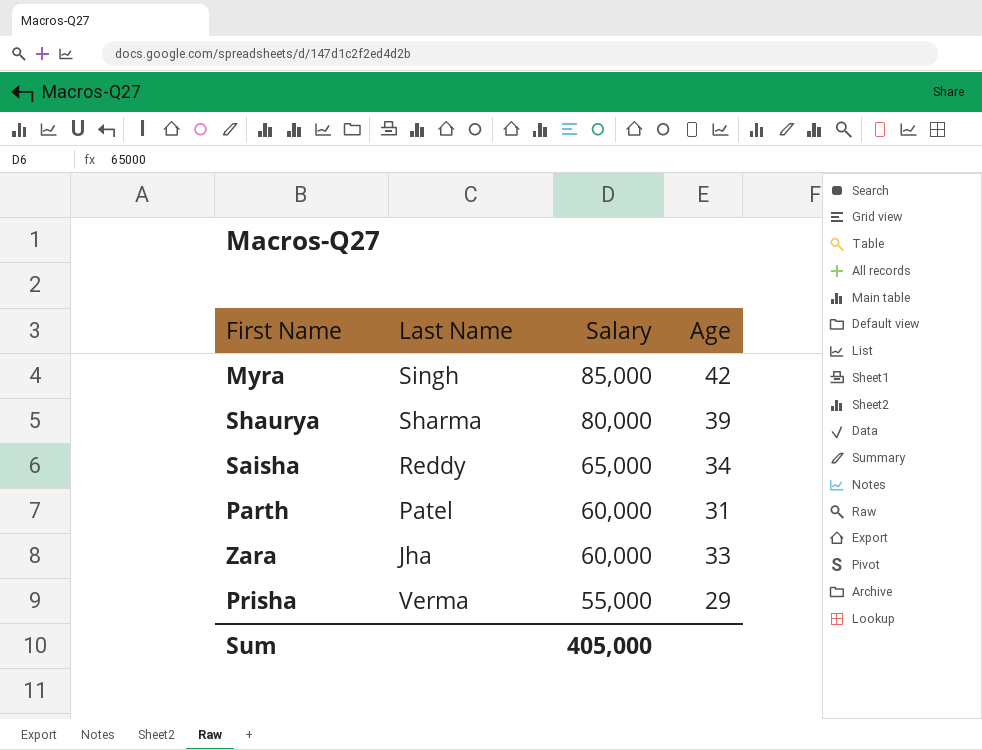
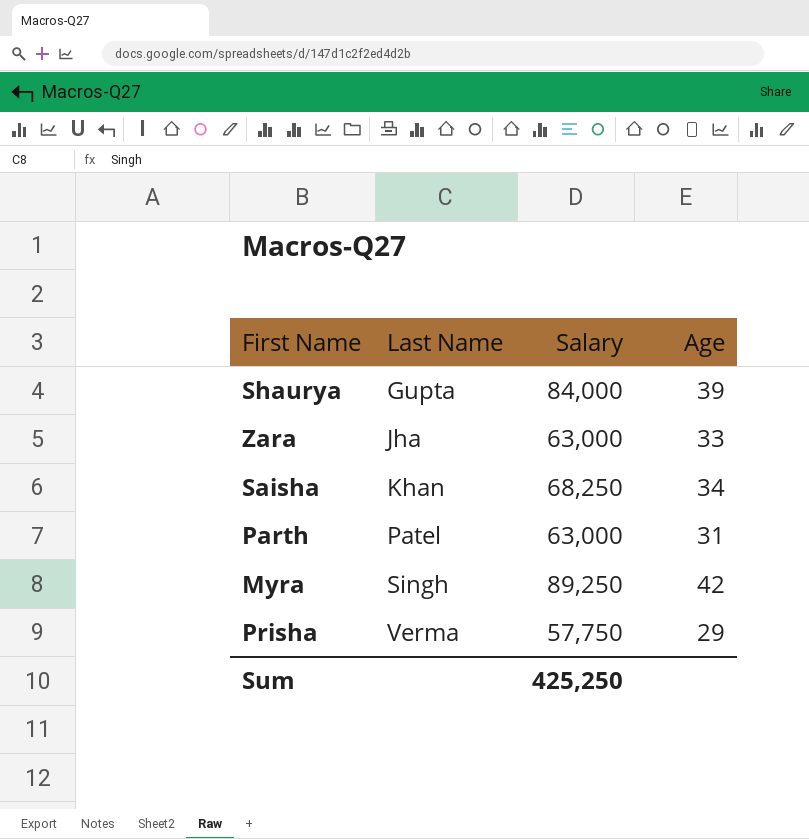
row order: Salary descending -> Last Name ascending
Shaurya | Last Name: Sharma -> Gupta
Shaurya | Salary: 80,000 -> 84,000
Zara | Salary: 60,000 -> 63,000
Saisha | Last Name: Reddy -> Khan
Saisha | Salary: 65,000 -> 68,250
Parth | Salary: 60,000 -> 63,000
Myra | Salary: 85,000 -> 89,250
Prisha | Salary: 55,000 -> 57,750
Sum | Salary: 405,000 -> 425,250

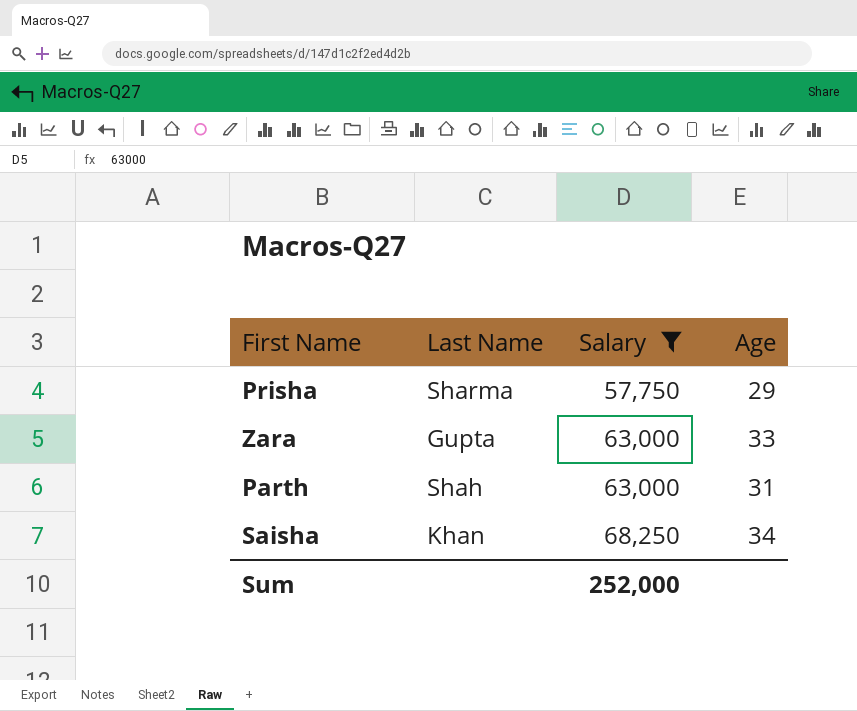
filter: none -> Salary <= 68,250
row order: Last Name ascending -> Salary ascending
Prisha | Last Name: Verma -> Sharma
Zara | Last Name: Jha -> Gupta
Parth | Last Name: Patel -> Shah
Sum | Salary: 425,250 -> 252,000

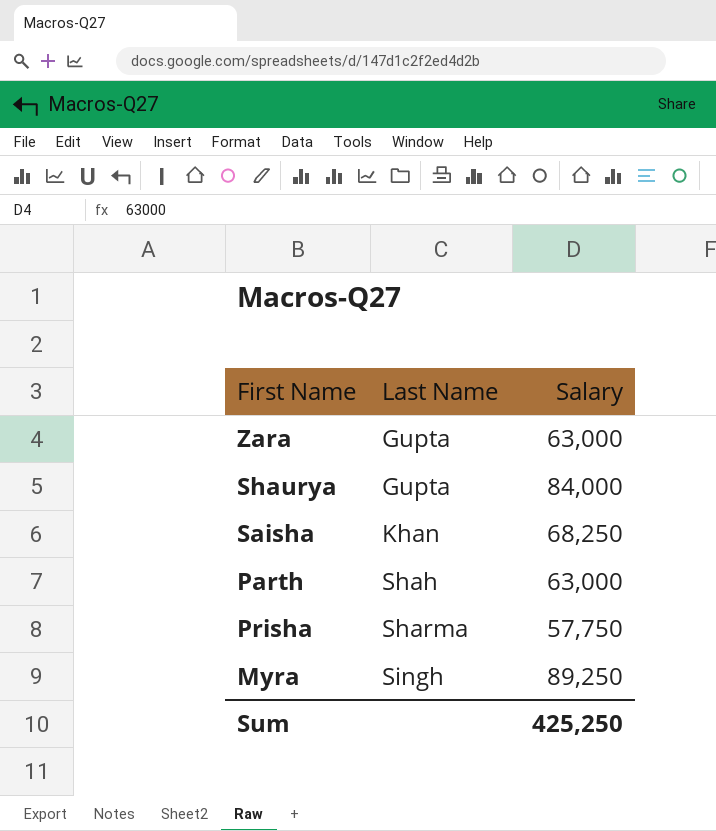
filter: Salary <= 68,250 -> none
row order: Salary ascending -> Last Name ascending
column Age | position: 4 -> none
Sum | Salary: 252,000 -> 425,250

